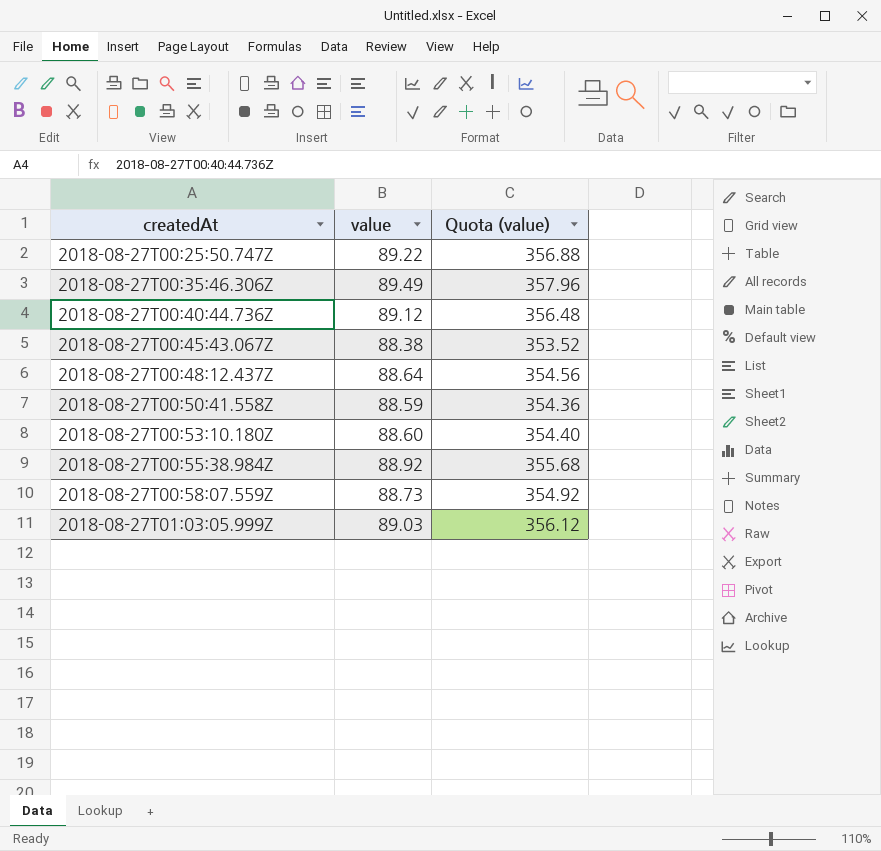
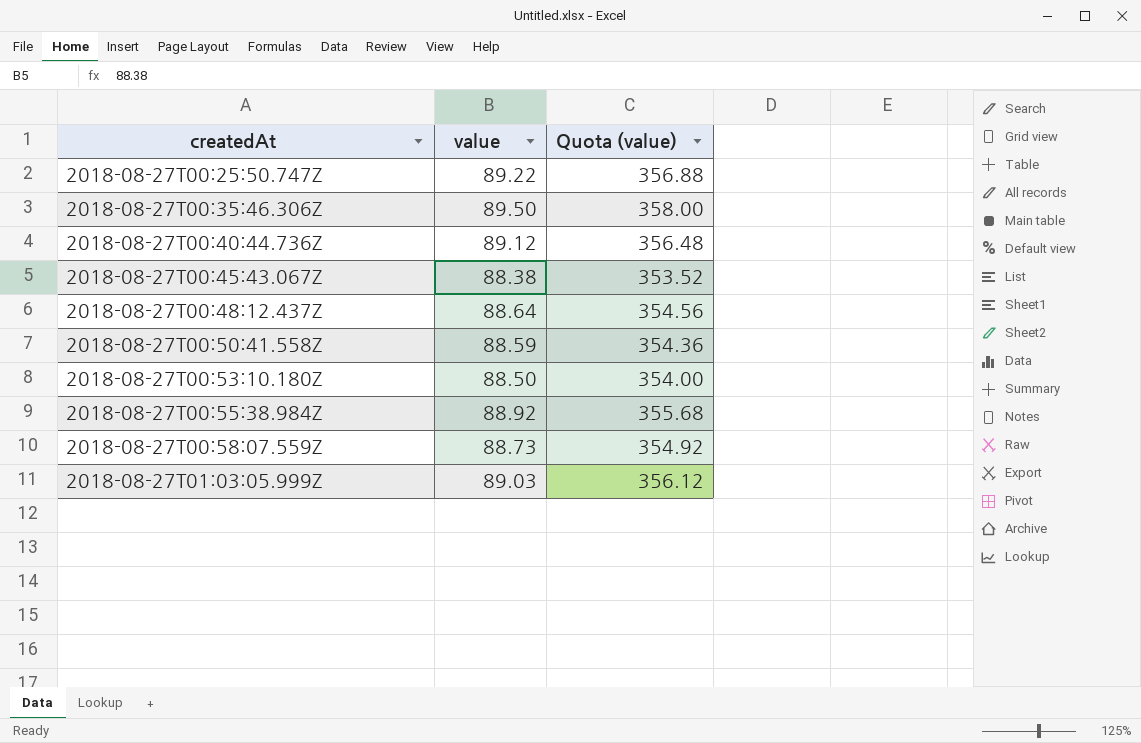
2018-08-27T00:35:46.306Z | value: 89.49 -> 89.50
2018-08-27T00:35:46.306Z | Quota (value): 357.96 -> 358.00
2018-08-27T00:53:10.180Z | value: 88.60 -> 88.50
2018-08-27T00:53:10.180Z | Quota (value): 354.40 -> 354.00

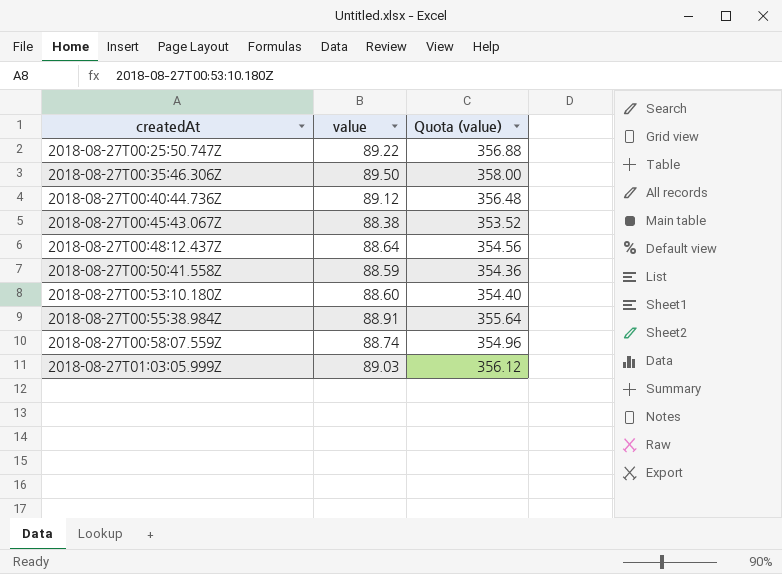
2018-08-27T00:53:10.180Z | value: 88.50 -> 88.60
2018-08-27T00:53:10.180Z | Quota (value): 354.00 -> 354.40
2018-08-27T00:55:38.984Z | value: 88.92 -> 88.91
2018-08-27T00:55:38.984Z | Quota (value): 355.68 -> 355.64
2018-08-27T00:58:07.559Z | value: 88.73 -> 88.74
2018-08-27T00:58:07.559Z | Quota (value): 354.92 -> 354.96

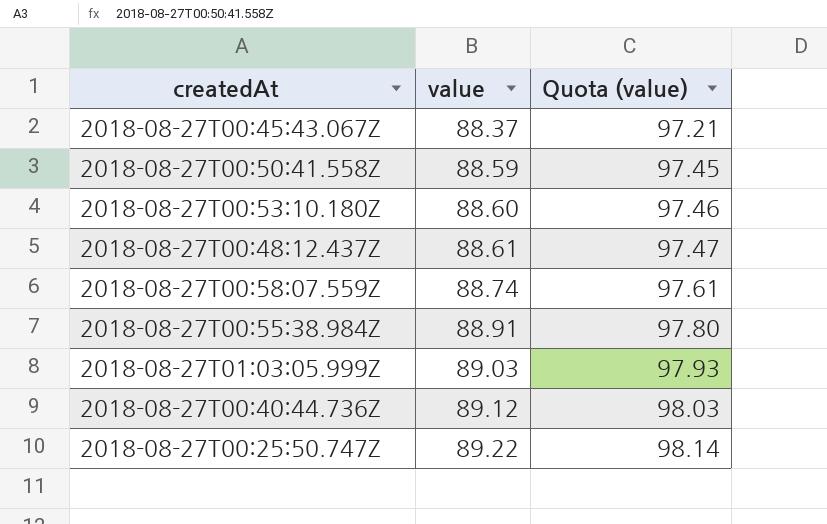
row order: createdAt ascending -> value ascending
column Quota (value) | formula: [value] * 4 -> [value] * 1.1
row 2018-08-27T00:35:46.306Z: 89.50 | 358.00 -> none
2018-08-27T00:45:43.067Z | value: 88.38 -> 88.37
2018-08-27T00:48:12.437Z | value: 88.64 -> 88.61

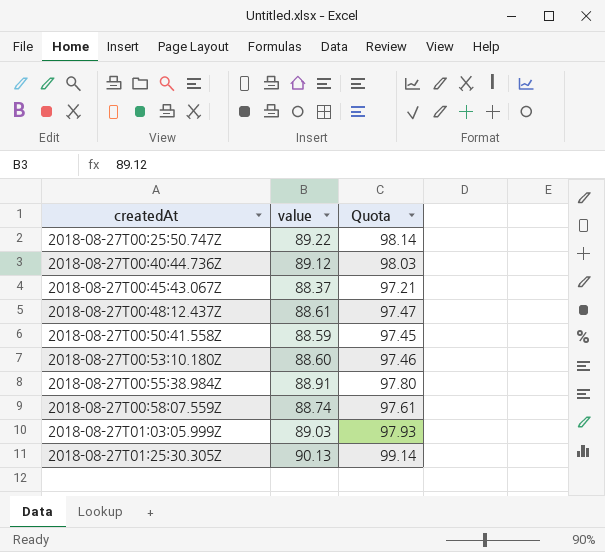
row order: value ascending -> createdAt ascending
column name: Quota (value) -> Quota
row 2018-08-27T01:25:30.305Z: none -> 90.13 | 99.14

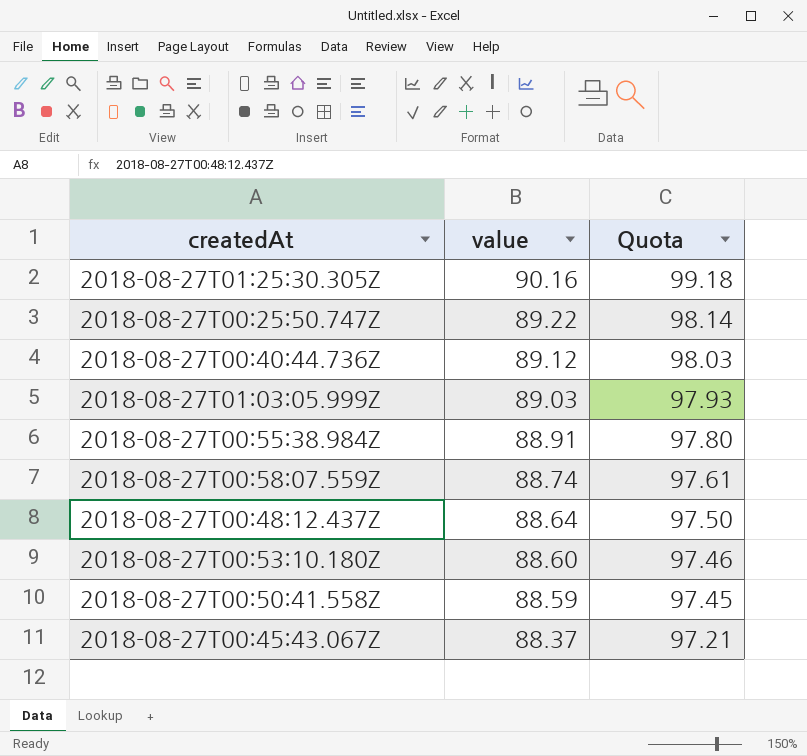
row order: createdAt ascending -> value descending
2018-08-27T01:25:30.305Z | value: 90.13 -> 90.16
2018-08-27T01:25:30.305Z | Quota: 99.14 -> 99.18
2018-08-27T00:48:12.437Z | value: 88.61 -> 88.64
2018-08-27T00:48:12.437Z | Quota: 97.47 -> 97.50

